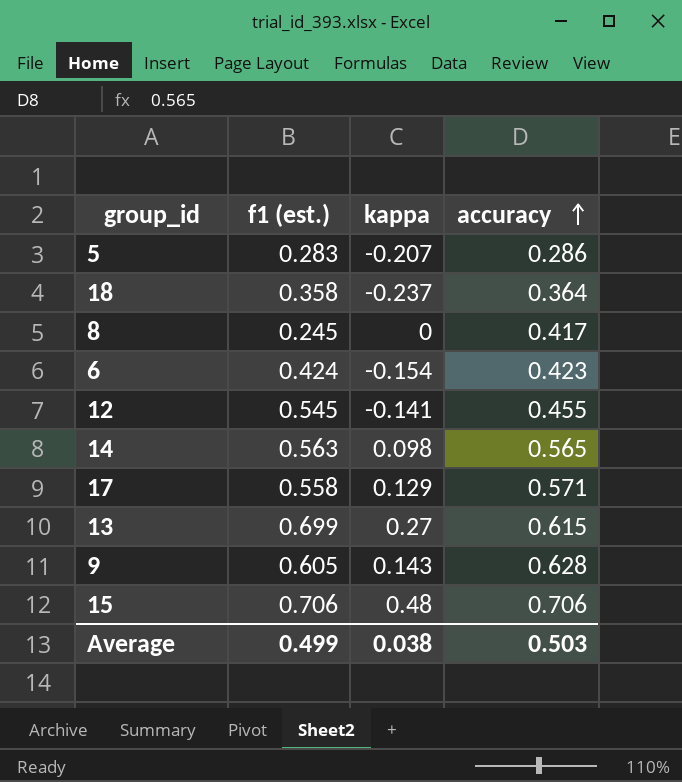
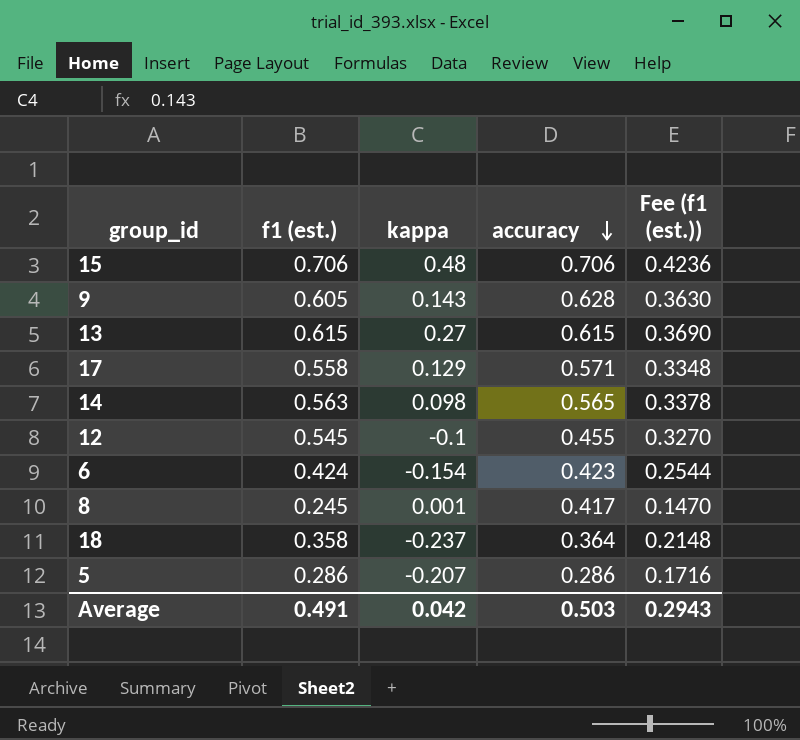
row order: accuracy ascending -> accuracy descending
column Fee (f1 (est.)) | formula: none -> [f1 (est.)] * 0.6
13 | f1 (est.): 0.699 -> 0.615
12 | kappa: -0.141 -> -0.1
8 | kappa: 0 -> 0.001
5 | f1 (est.): 0.283 -> 0.286
Average | f1 (est.): 0.499 -> 0.491
Average | kappa: 0.038 -> 0.042

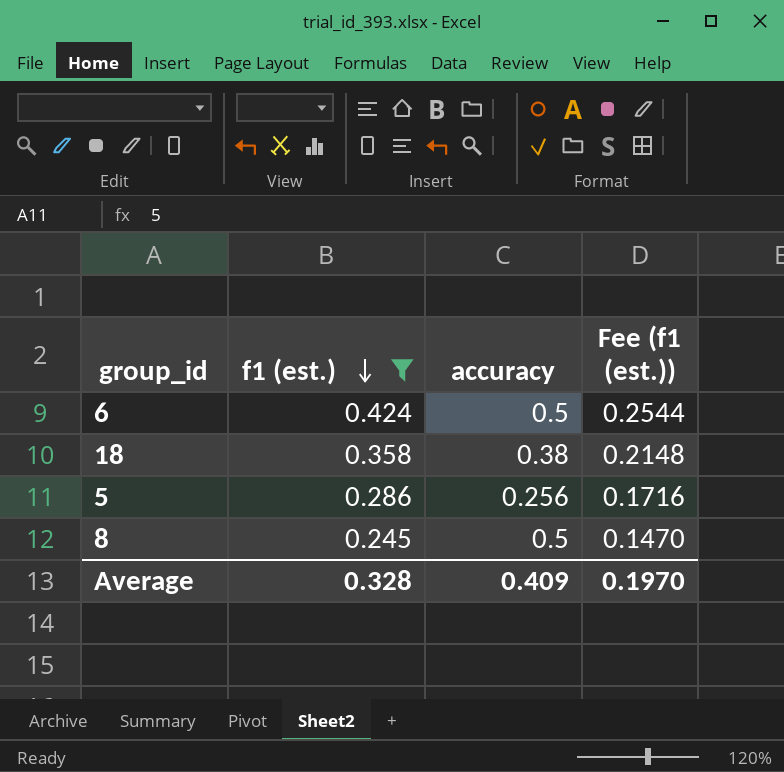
filter: none -> f1 (est.) <= 0.424
row order: accuracy descending -> f1 (est.) descending
column kappa | position: 3 -> none
6 | accuracy: 0.423 -> 0.5
18 | accuracy: 0.364 -> 0.38
5 | accuracy: 0.286 -> 0.256
8 | accuracy: 0.417 -> 0.5
Average | f1 (est.): 0.491 -> 0.328
Average | accuracy: 0.503 -> 0.409
Average | Fee (f1 (est.)): 0.2943 -> 0.1970

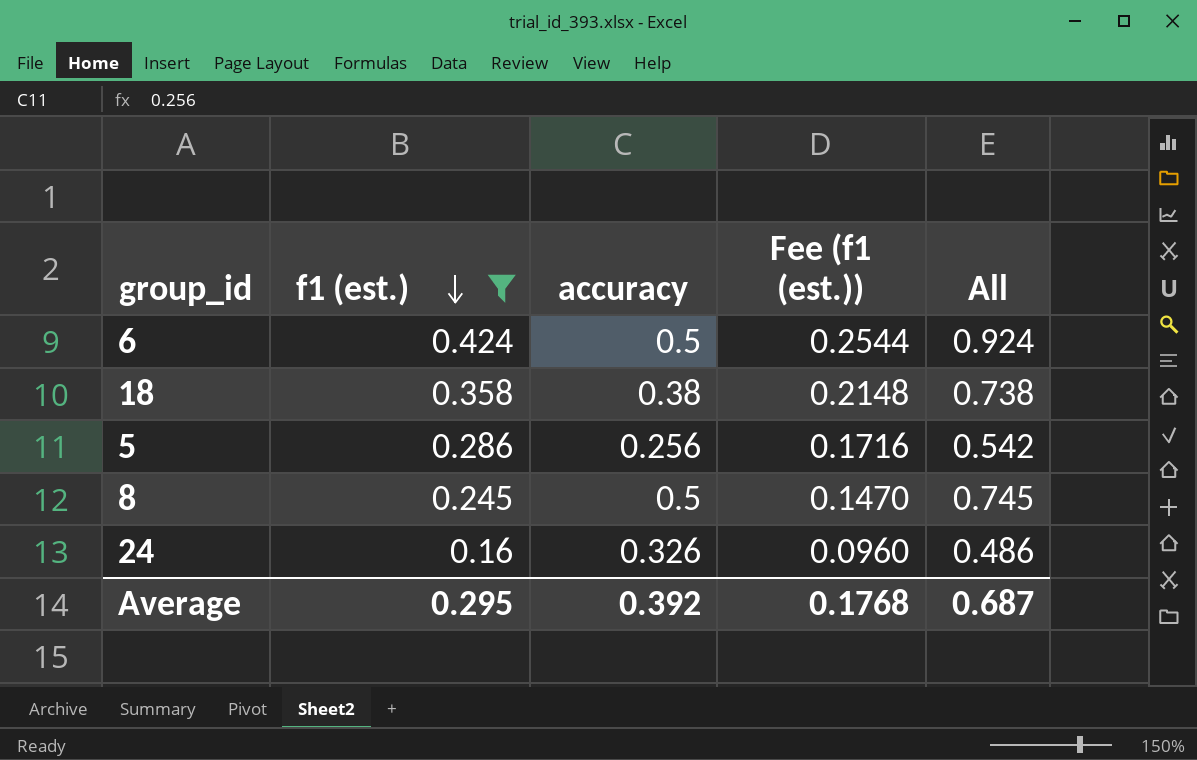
column All | formula: none -> [f1 (est.)] + [accuracy]
row 24: none -> 0.16 | 0.326 | 0.0960 | 0.486
Average | f1 (est.): 0.328 -> 0.295
Average | accuracy: 0.409 -> 0.392
Average | Fee (f1 (est.)): 0.1970 -> 0.1768

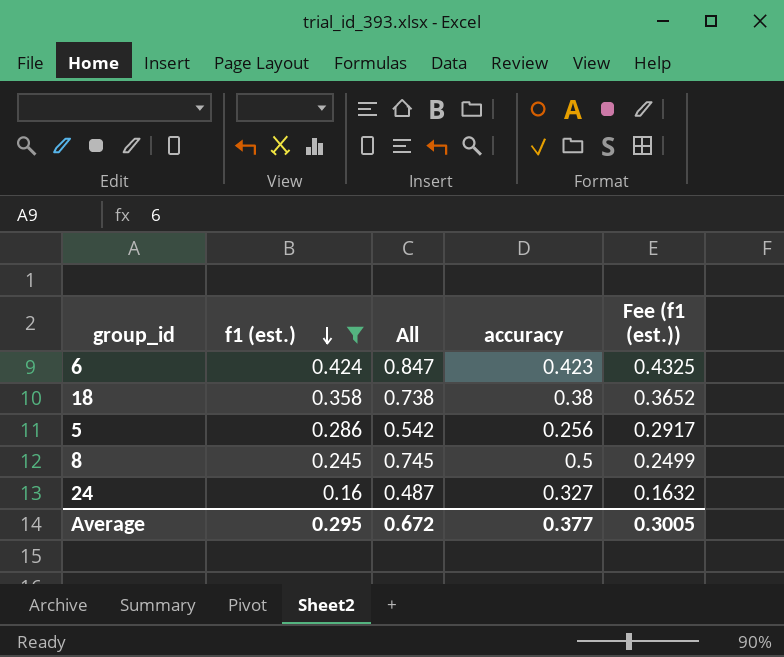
column All | position: 5 -> 3
column Fee (f1 (est.)) | formula: [f1 (est.)] * 0.6 -> [f1 (est.)] * 1.02
6 | All: 0.924 -> 0.847
6 | accuracy: 0.5 -> 0.423
24 | All: 0.486 -> 0.487
24 | accuracy: 0.326 -> 0.327
Average | All: 0.687 -> 0.672
Average | accuracy: 0.392 -> 0.377
Average | Fee (f1 (est.)): 0.1768 -> 0.3005

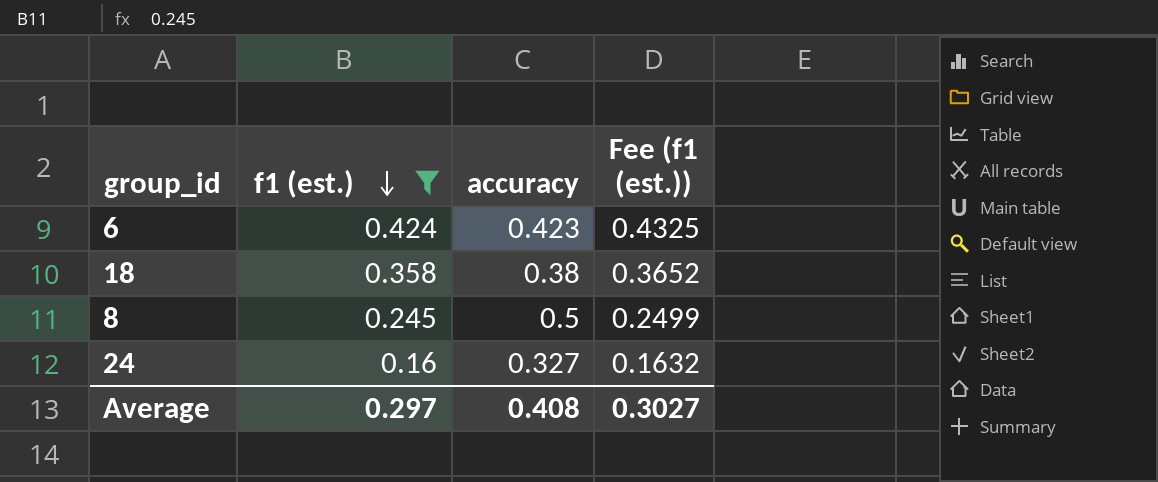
column All | formula: [f1 (est.)] + [accuracy] -> none
row 5: 0.286 | 0.542 | 0.256 | 0.2917 -> none
Average | f1 (est.): 0.295 -> 0.297
Average | accuracy: 0.377 -> 0.408
Average | Fee (f1 (est.)): 0.3005 -> 0.3027

